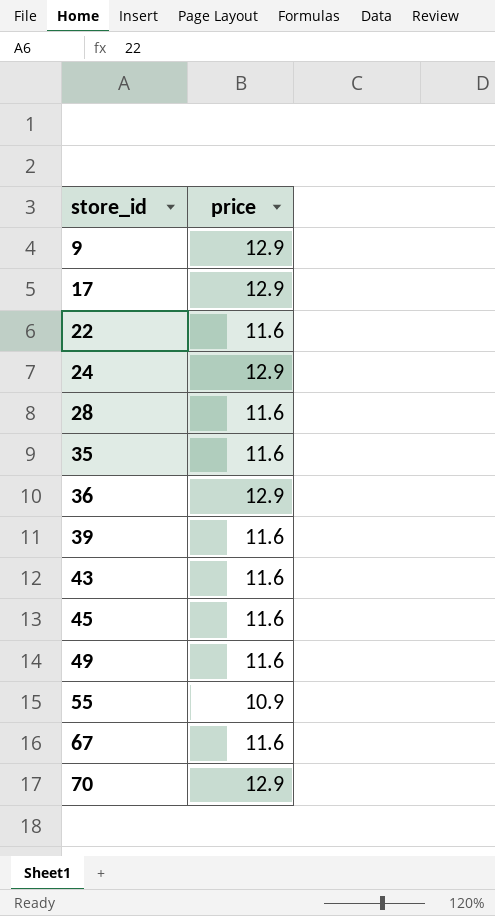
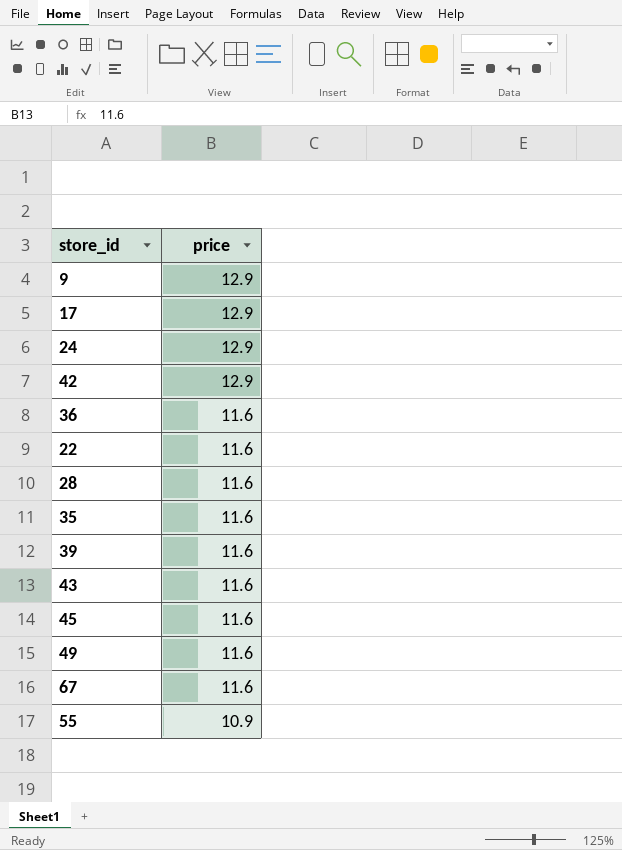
row order: store_id ascending -> price descending
row 70: 12.9 -> none
row 42: none -> 12.9
36 | price: 12.9 -> 11.6

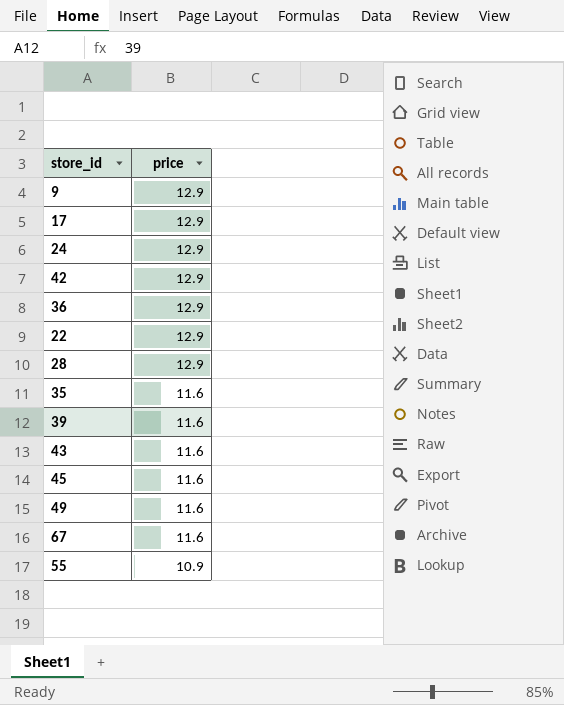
36 | price: 11.6 -> 12.9
22 | price: 11.6 -> 12.9
28 | price: 11.6 -> 12.9

